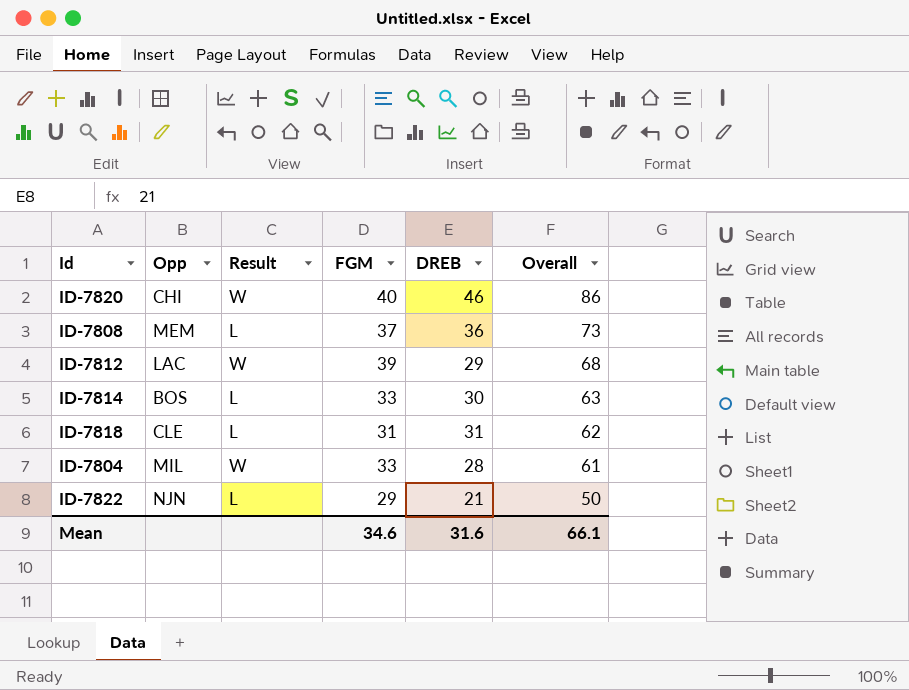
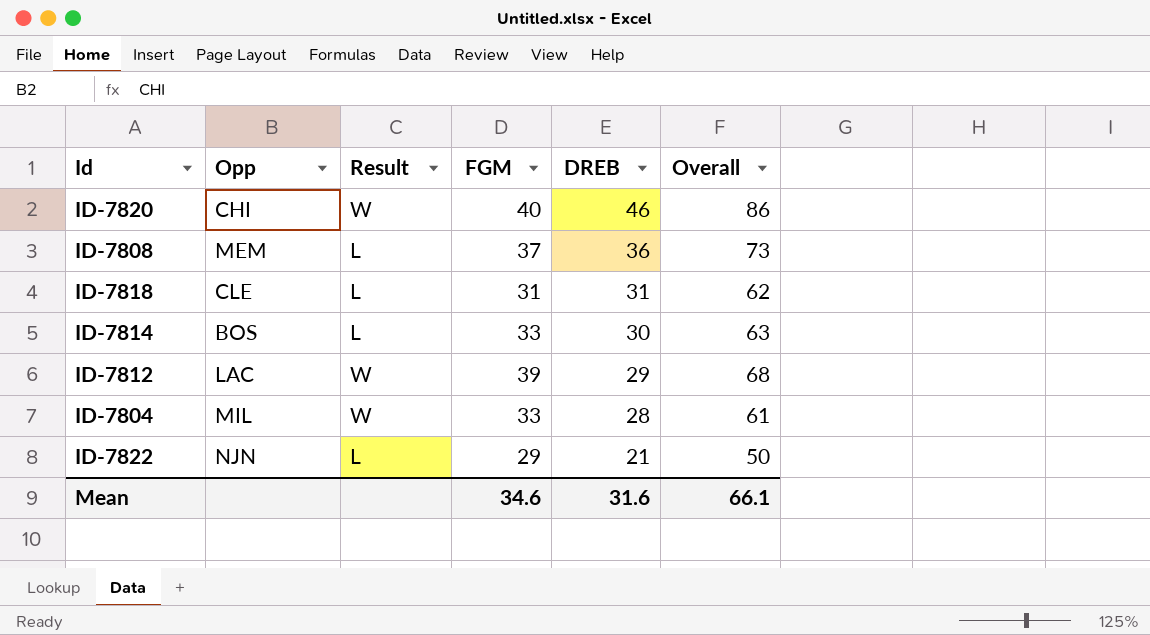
row order: Overall descending -> DREB descending

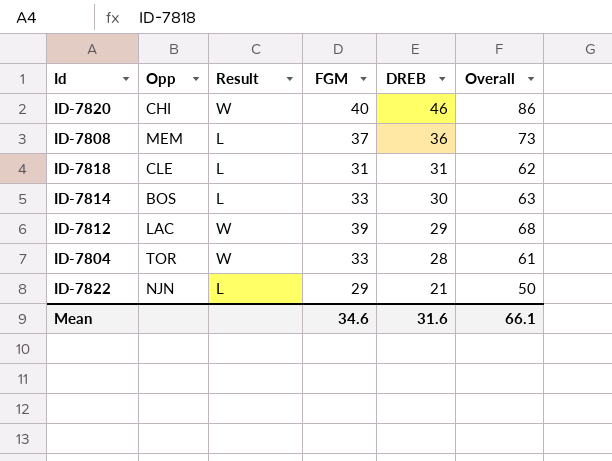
ID-7804 | Opp: MIL -> TOR

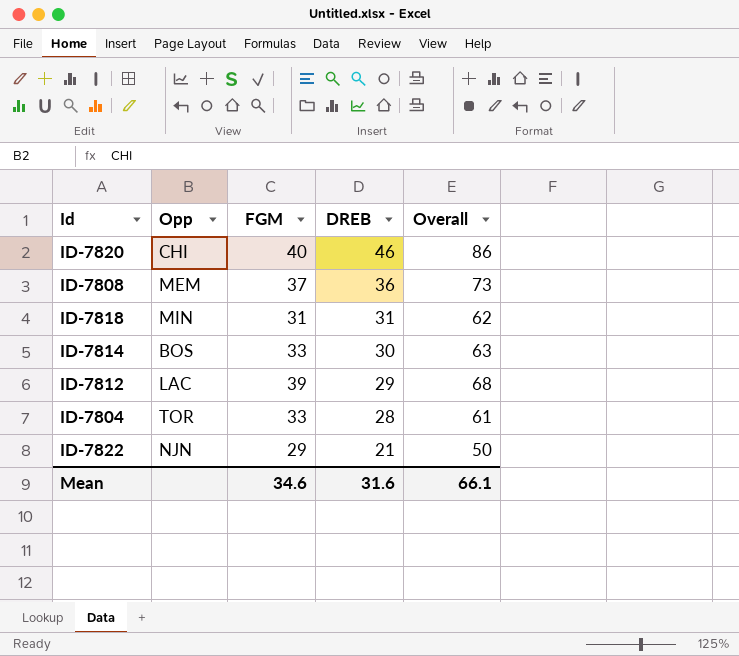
column Result | position: 3 -> none
ID-7818 | Opp: CLE -> MIN

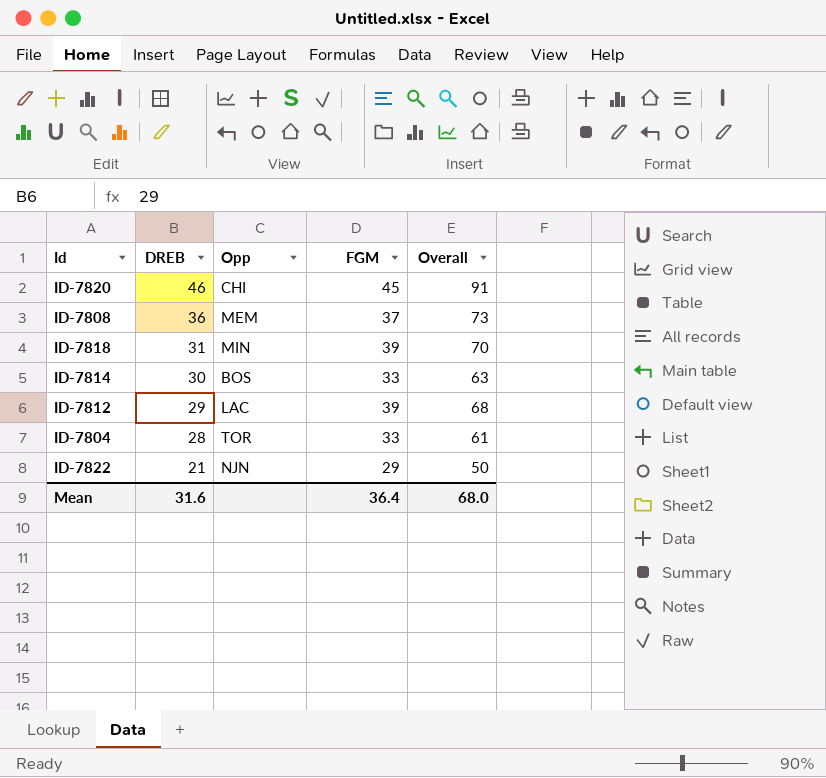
column DREB | position: 4 -> 2
ID-7820 | FGM: 40 -> 45
ID-7820 | Overall: 86 -> 91
ID-7818 | FGM: 31 -> 39
ID-7818 | Overall: 62 -> 70
Mean | FGM: 34.6 -> 36.4
Mean | Overall: 66.1 -> 68.0

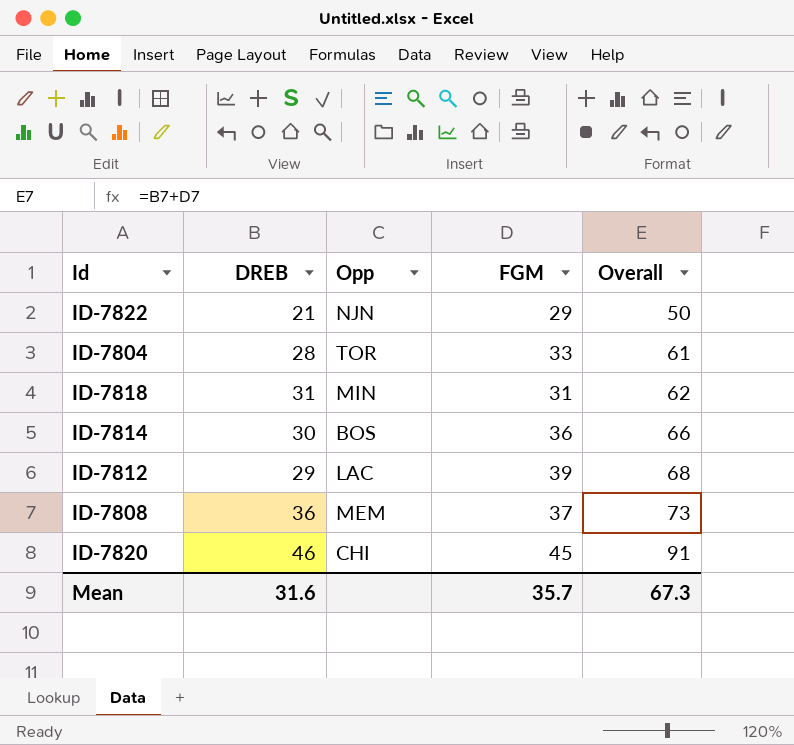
row order: DREB descending -> Overall ascending
ID-7818 | FGM: 39 -> 31
ID-7818 | Overall: 70 -> 62
ID-7814 | FGM: 33 -> 36
ID-7814 | Overall: 63 -> 66
Mean | FGM: 36.4 -> 35.7
Mean | Overall: 68.0 -> 67.3

